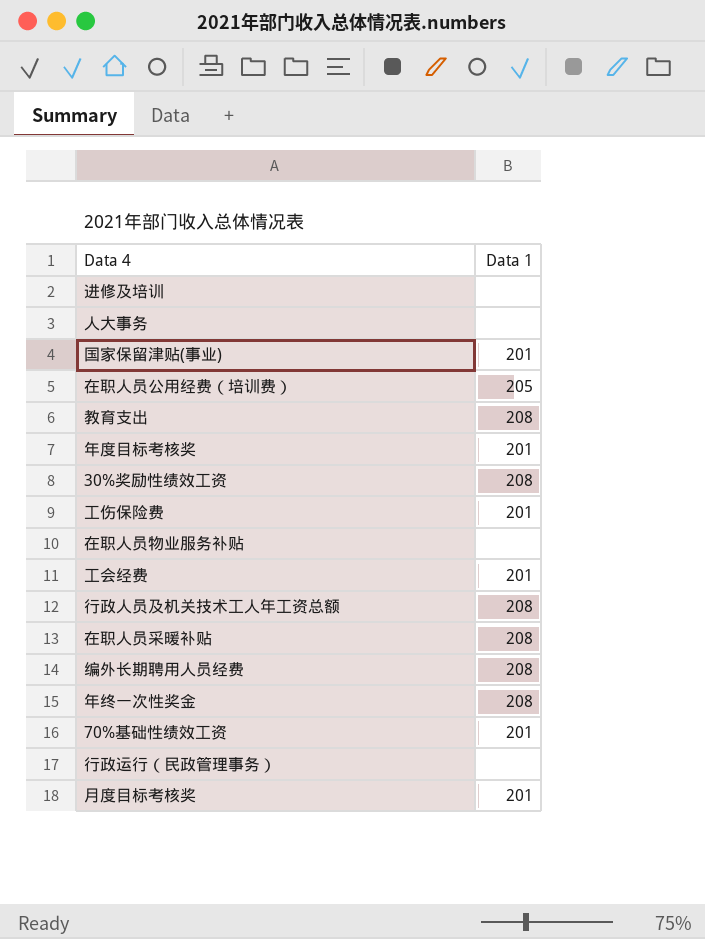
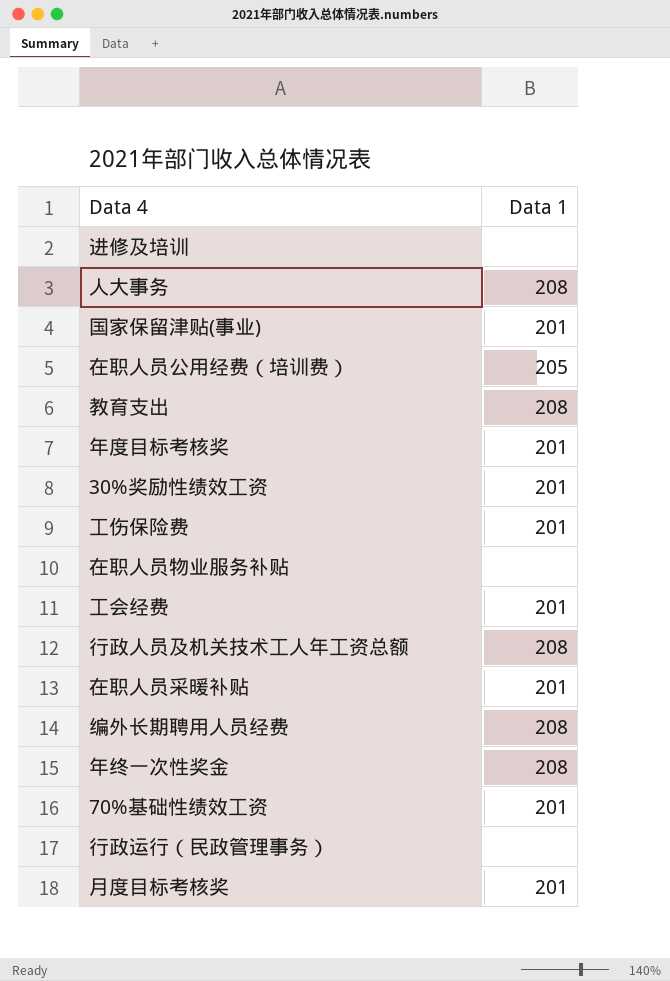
人大事务 | Data 1: none -> 208
30%奖励性绩效工资 | Data 1: 208 -> 201
在职人员采暖补贴 | Data 1: 208 -> 201

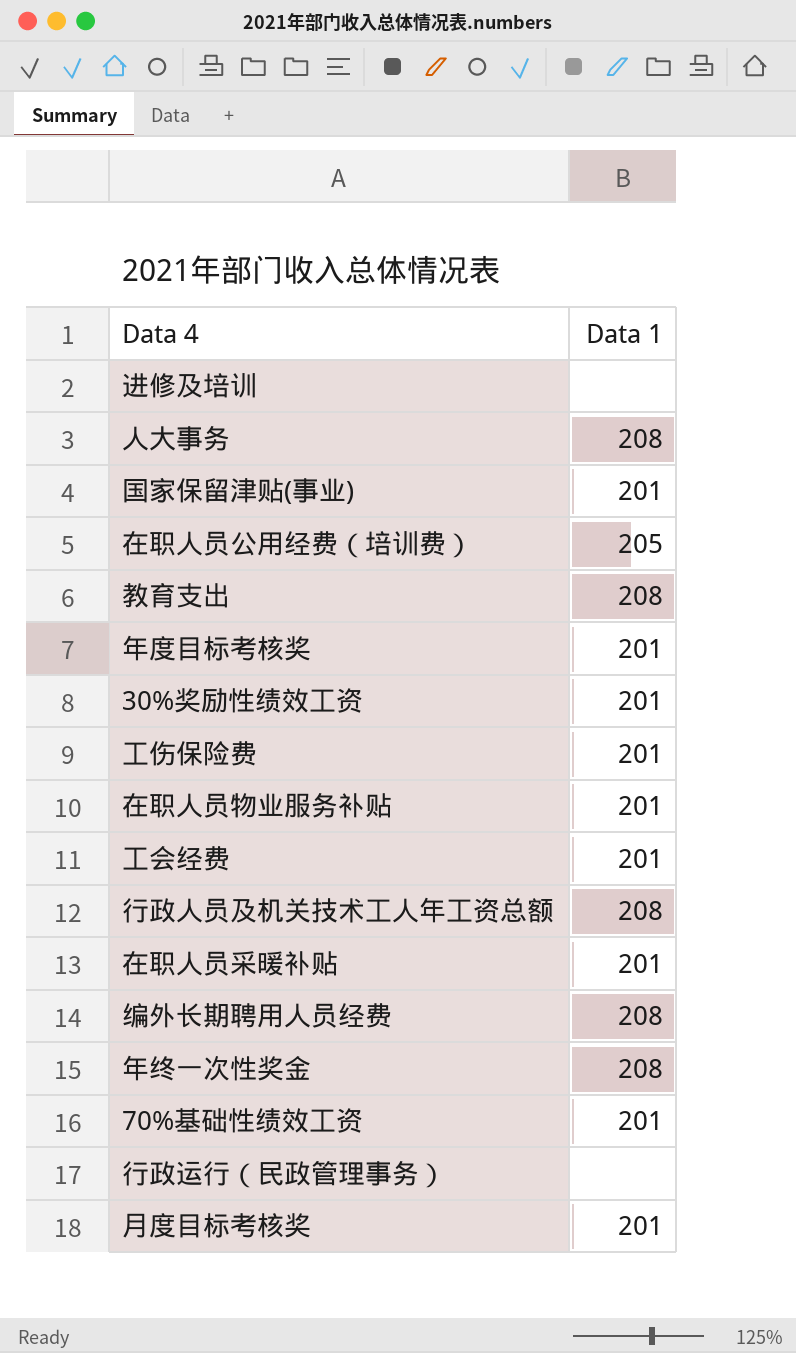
在职人员物业服务补贴 | Data 1: none -> 201

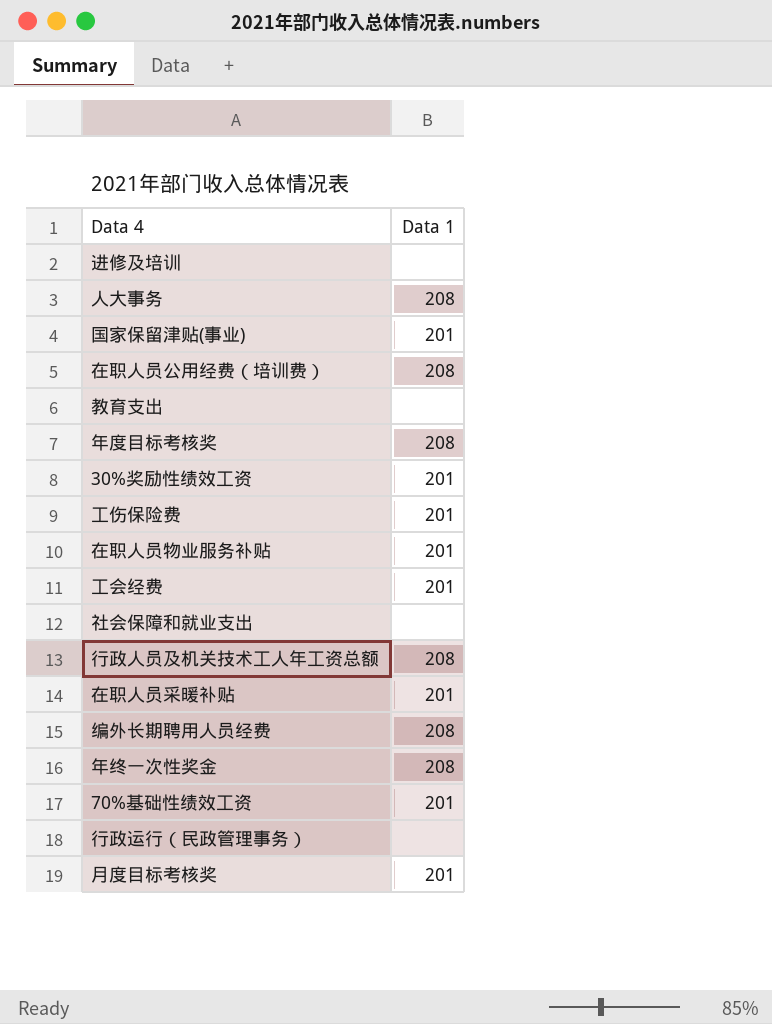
在职人员公用经费（培训费） | Data 1: 205 -> 208
教育支出 | Data 1: 208 -> none
年度目标考核奖 | Data 1: 201 -> 208
row 社会保障和就业支出: none -> none

